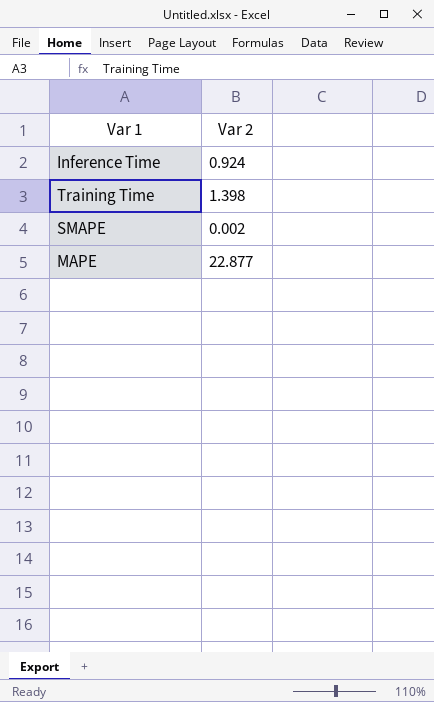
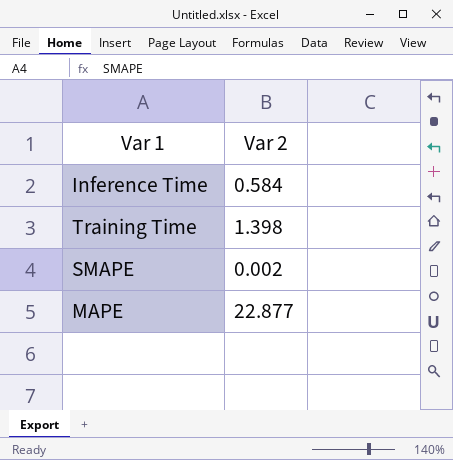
Inference Time | Var 2: 0.924 -> 0.584

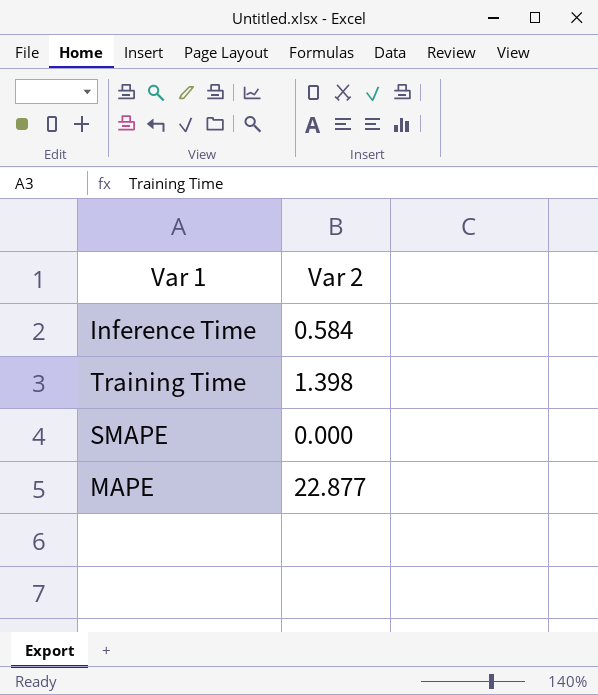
SMAPE | Var 2: 0.002 -> 0.000

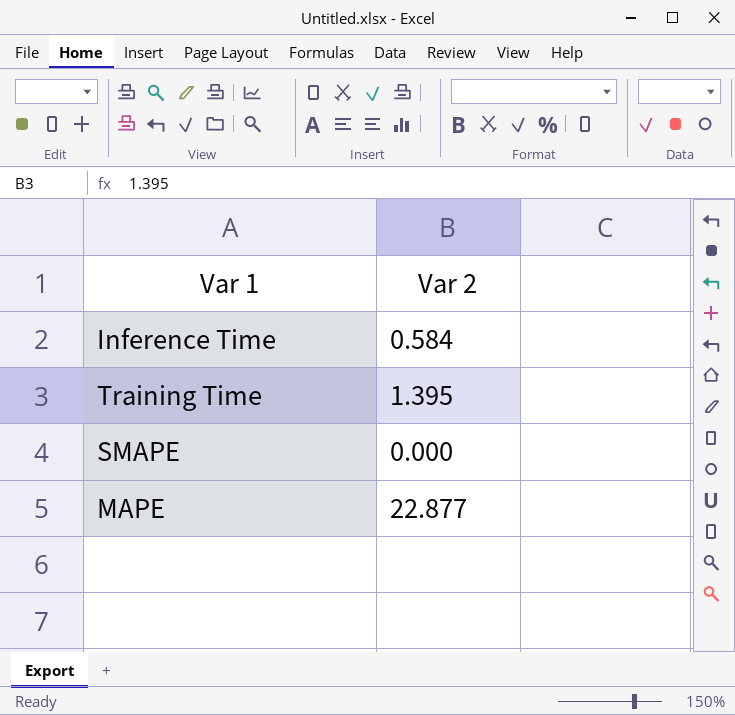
Training Time | Var 2: 1.398 -> 1.395

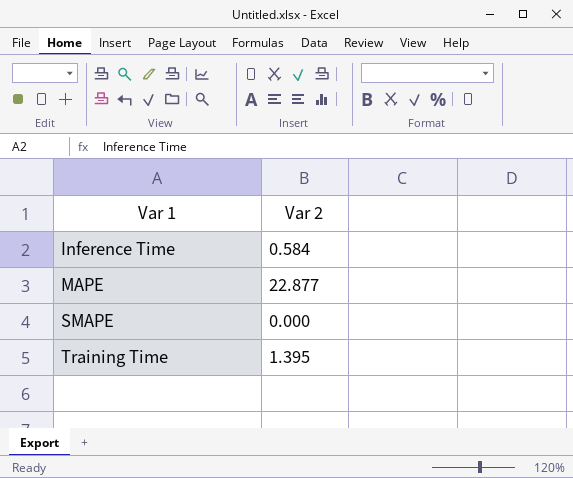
row order: none -> Var 1 ascending

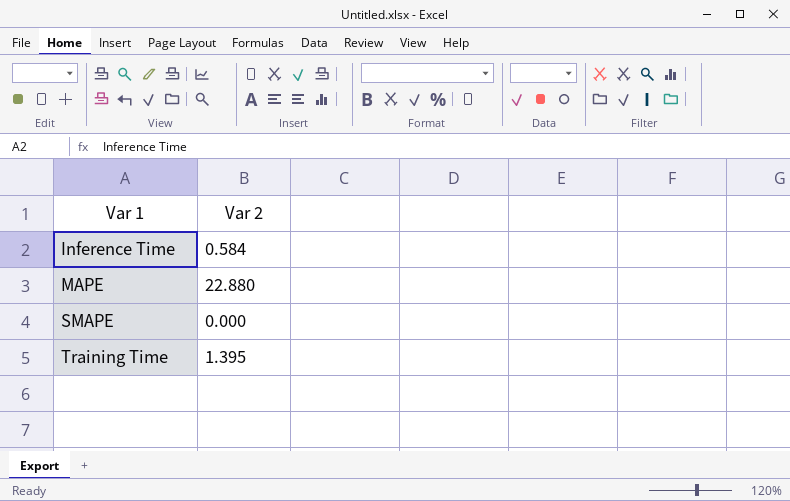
MAPE | Var 2: 22.877 -> 22.880

